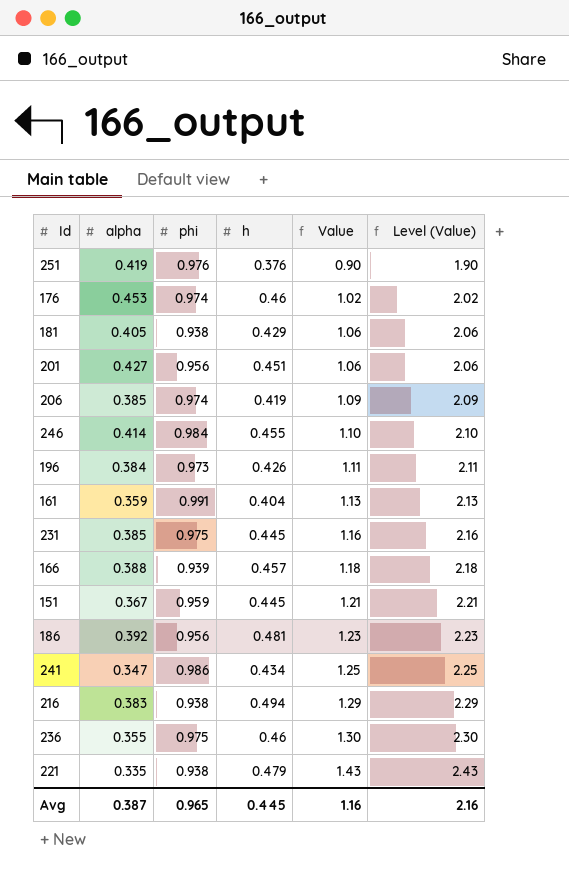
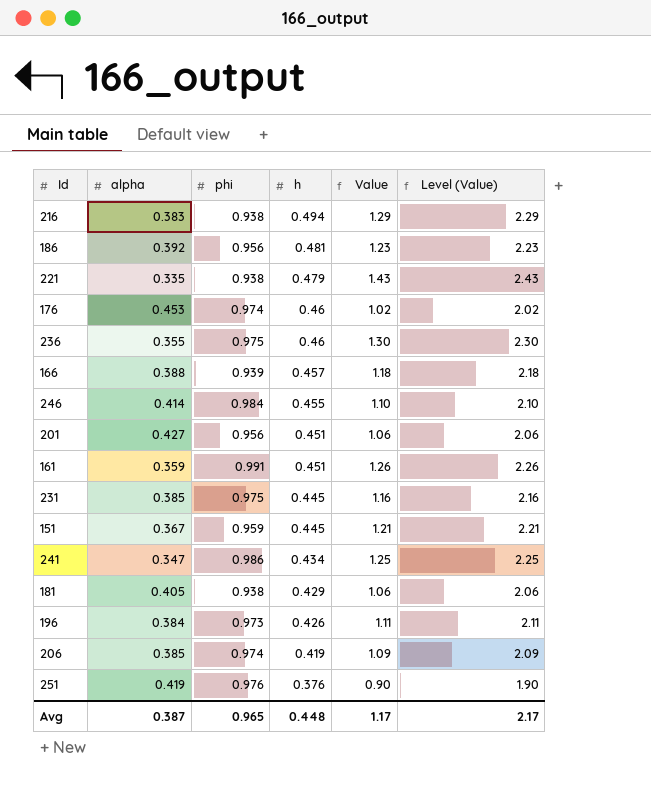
row order: Value ascending -> h descending
161 | h: 0.404 -> 0.451
161 | Value: 1.13 -> 1.26
161 | Level (Value): 2.13 -> 2.26
Avg | h: 0.445 -> 0.448
Avg | Value: 1.16 -> 1.17
Avg | Level (Value): 2.16 -> 2.17

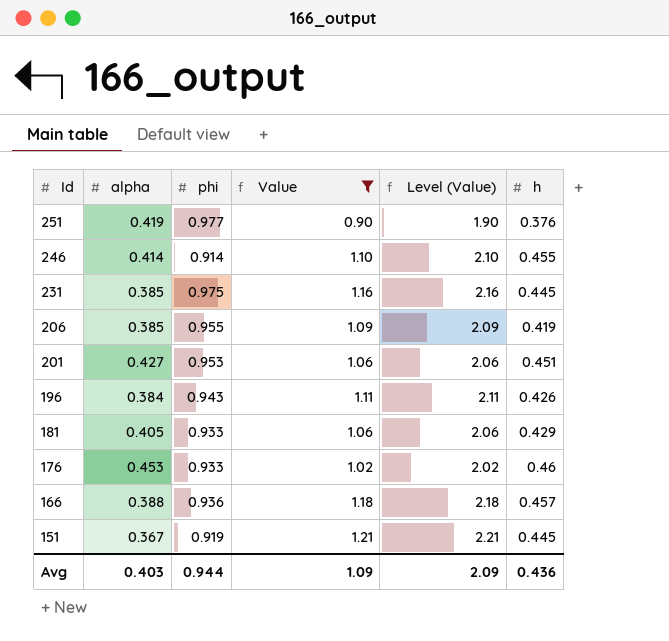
filter: none -> Value <= 1.21
row order: h descending -> Id descending
column h | position: 4 -> 6
251 | phi: 0.976 -> 0.977
246 | phi: 0.984 -> 0.914
206 | phi: 0.974 -> 0.955
201 | phi: 0.956 -> 0.953
196 | phi: 0.973 -> 0.943
181 | phi: 0.938 -> 0.933
176 | phi: 0.974 -> 0.933
166 | phi: 0.939 -> 0.936
151 | phi: 0.959 -> 0.919
Avg | alpha: 0.387 -> 0.403
Avg | phi: 0.965 -> 0.944
Avg | Value: 1.17 -> 1.09
Avg | Level (Value): 2.17 -> 2.09
Avg | h: 0.448 -> 0.436

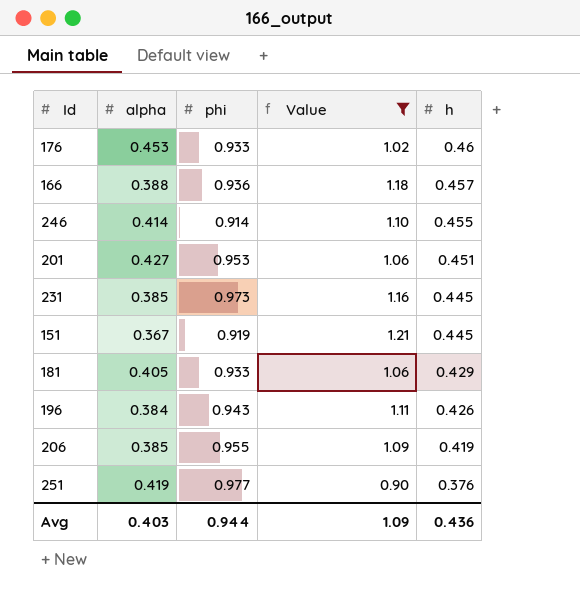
row order: Id descending -> h descending
column Level (Value) | formula: [Value] + 1 -> none
231 | phi: 0.975 -> 0.973

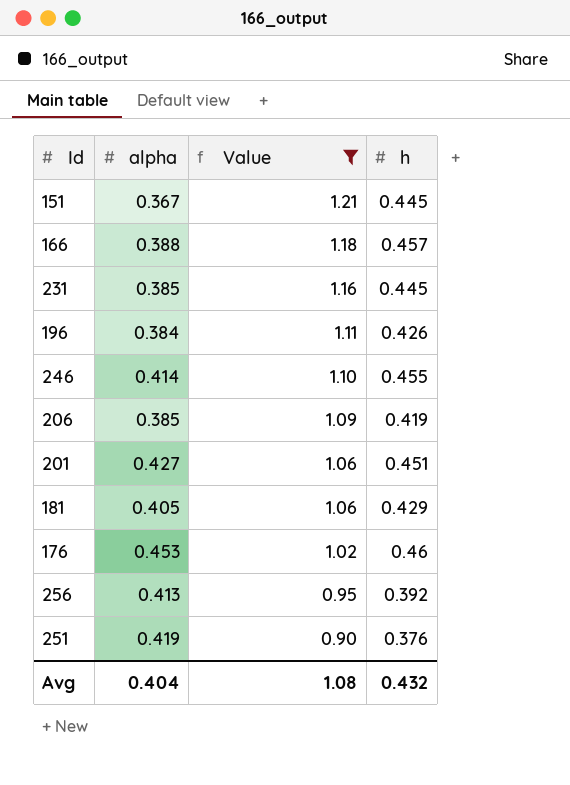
row order: h descending -> Value descending
column phi | position: 3 -> none
row 256: none -> 0.413 | 0.95 | 0.392
Avg | alpha: 0.403 -> 0.404
Avg | Value: 1.09 -> 1.08
Avg | h: 0.436 -> 0.432

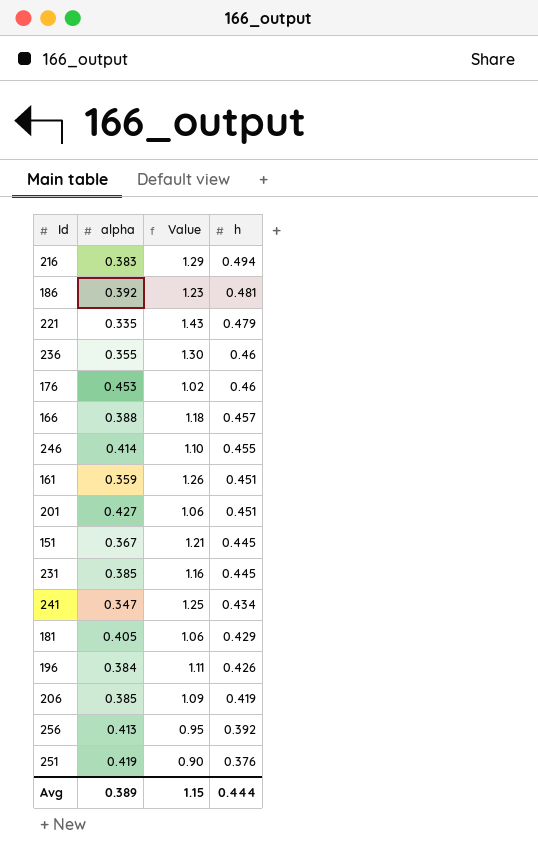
filter: Value <= 1.21 -> none
row order: Value descending -> h descending
Avg | alpha: 0.404 -> 0.389
Avg | Value: 1.08 -> 1.15
Avg | h: 0.432 -> 0.444

